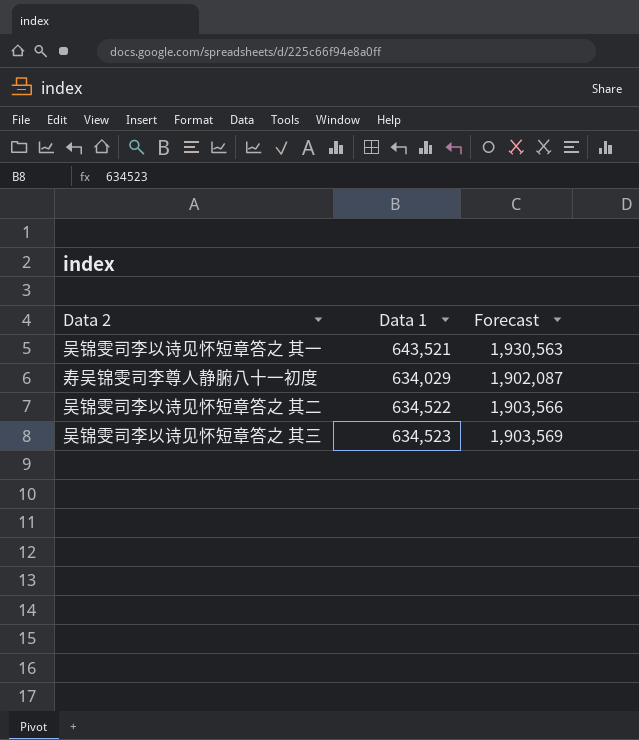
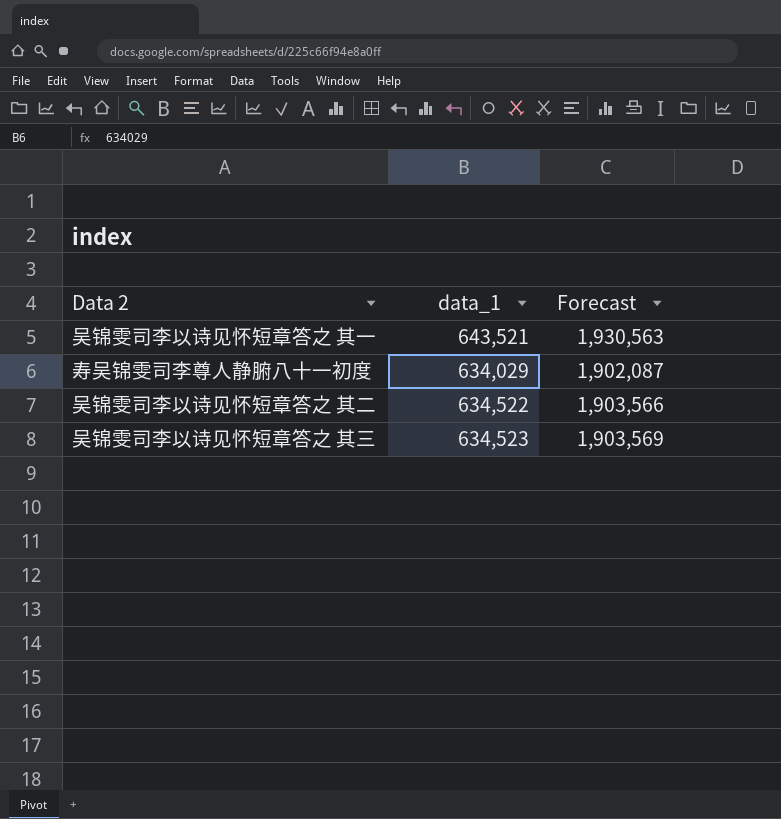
column name: Data 1 -> data_1

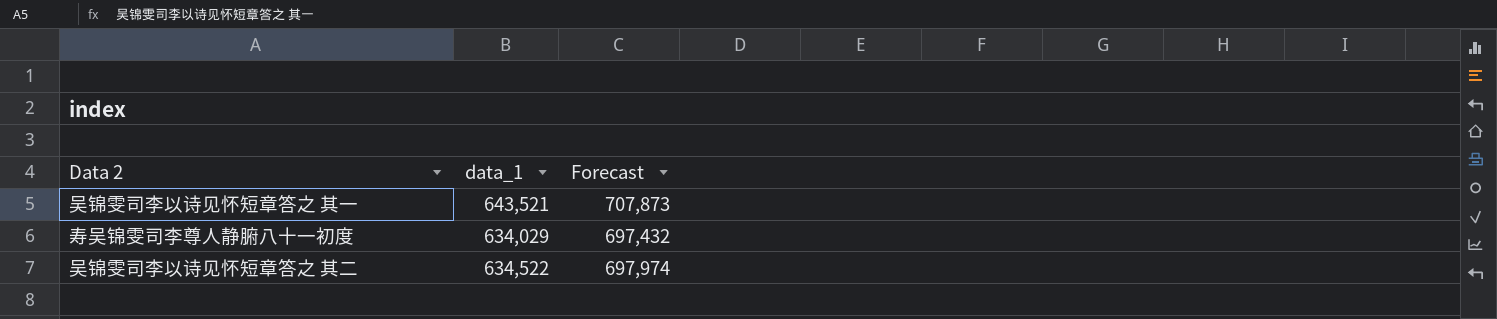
column Forecast | formula: [data_1] * 3 -> [data_1] * 1.1
row 吴锦雯司李以诗见怀短章答之 其三: 634,523 | 1,903,569 -> none

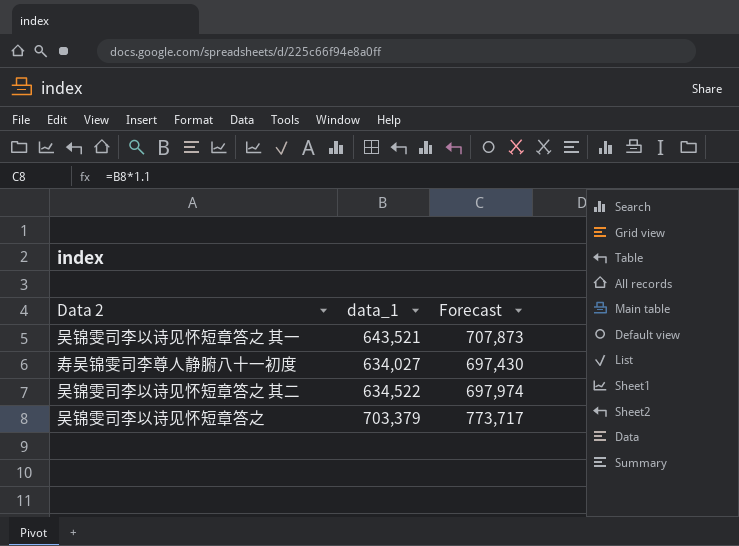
寿吴锦雯司李尊人静腑八十一初度 | data_1: 634,029 -> 634,027
寿吴锦雯司李尊人静腑八十一初度 | Forecast: 697,432 -> 697,430
row 吴锦雯司李以诗见怀短章答之: none -> 703,379 | 773,717

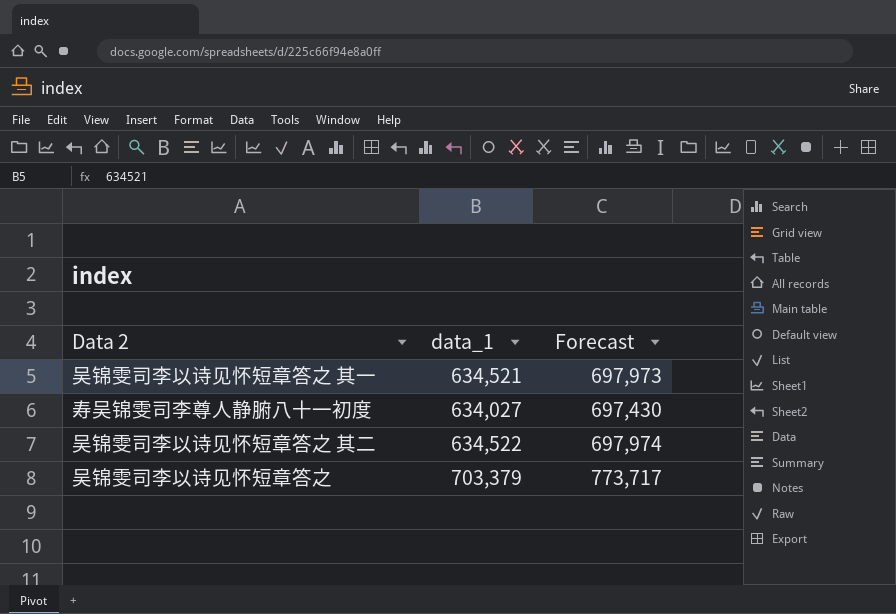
吴锦雯司李以诗见怀短章答之 其一 | data_1: 643,521 -> 634,521
吴锦雯司李以诗见怀短章答之 其一 | Forecast: 707,873 -> 697,973

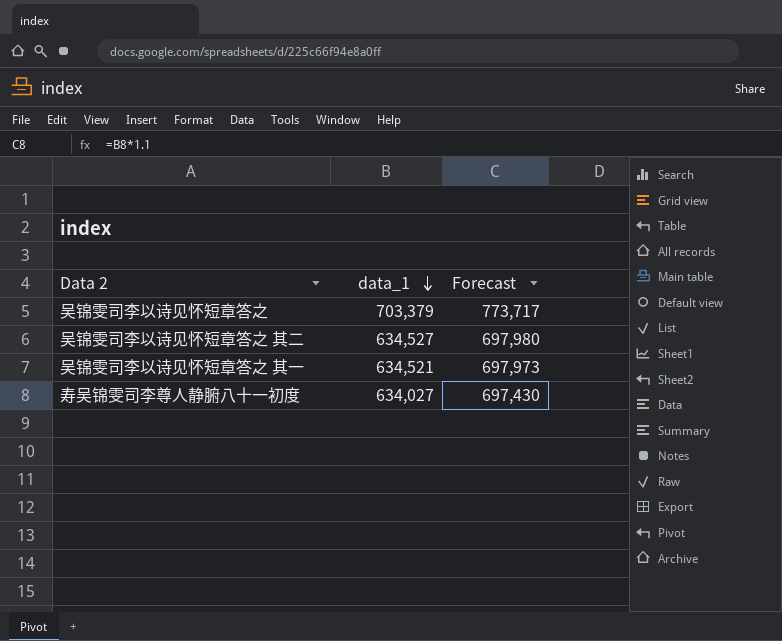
row order: none -> data_1 descending
吴锦雯司李以诗见怀短章答之 其二 | data_1: 634,522 -> 634,527
吴锦雯司李以诗见怀短章答之 其二 | Forecast: 697,974 -> 697,980

